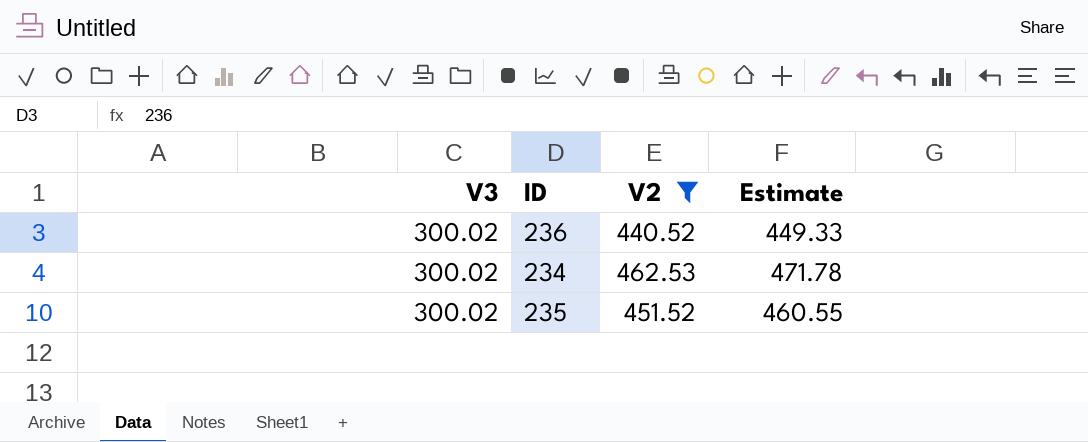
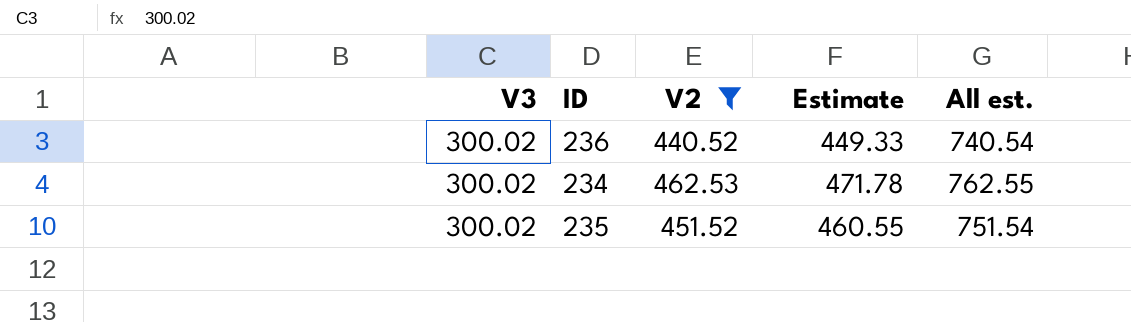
column All est. | formula: none -> [V3] + [V2]

